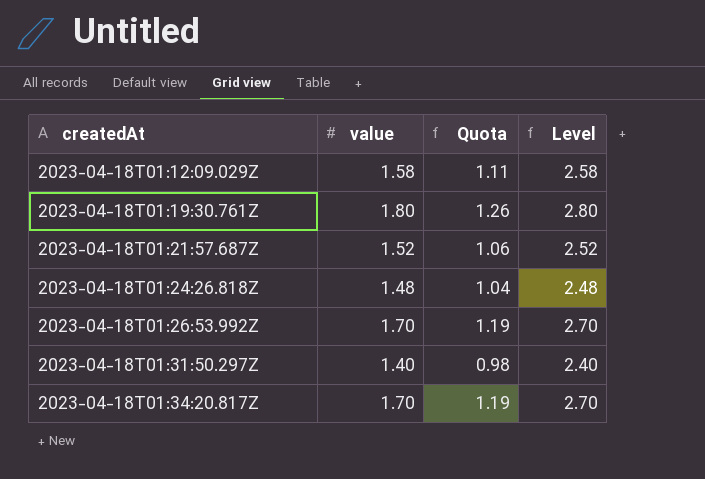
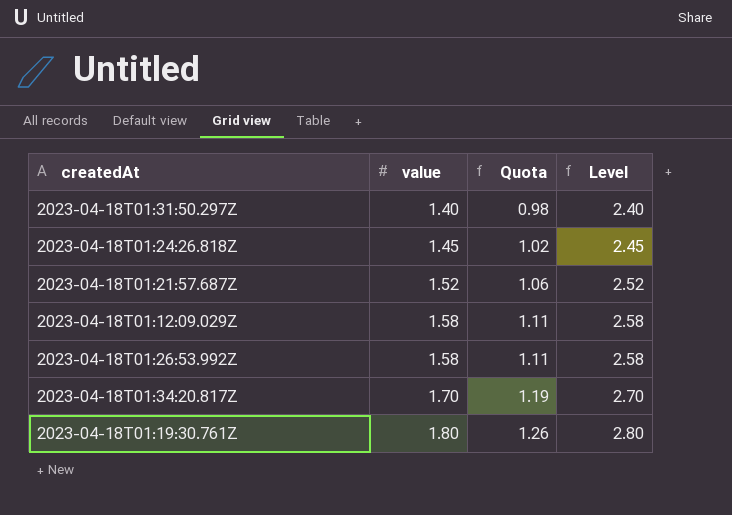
row order: createdAt ascending -> value ascending
2023-04-18T01:24:26.818Z | value: 1.48 -> 1.45
2023-04-18T01:24:26.818Z | Quota: 1.04 -> 1.02
2023-04-18T01:24:26.818Z | Level: 2.48 -> 2.45
2023-04-18T01:26:53.992Z | value: 1.70 -> 1.58
2023-04-18T01:26:53.992Z | Quota: 1.19 -> 1.11
2023-04-18T01:26:53.992Z | Level: 2.70 -> 2.58

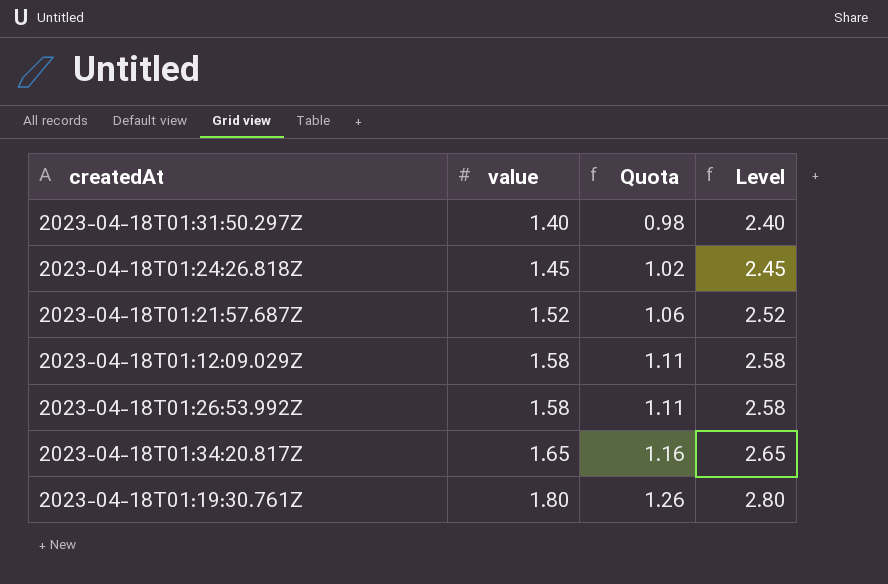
2023-04-18T01:34:20.817Z | value: 1.70 -> 1.65
2023-04-18T01:34:20.817Z | Quota: 1.19 -> 1.16
2023-04-18T01:34:20.817Z | Level: 2.70 -> 2.65

